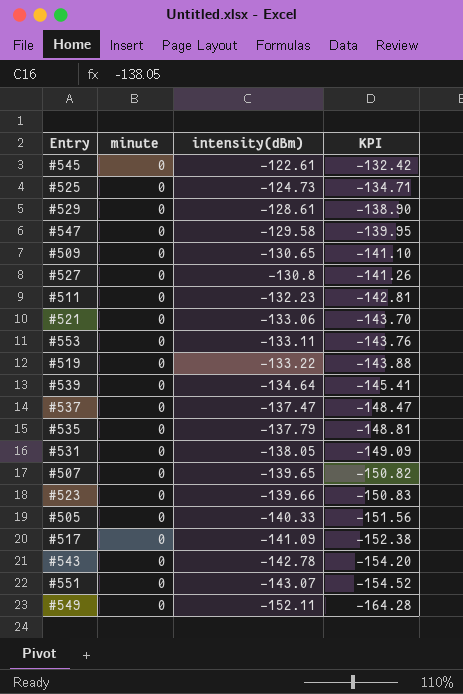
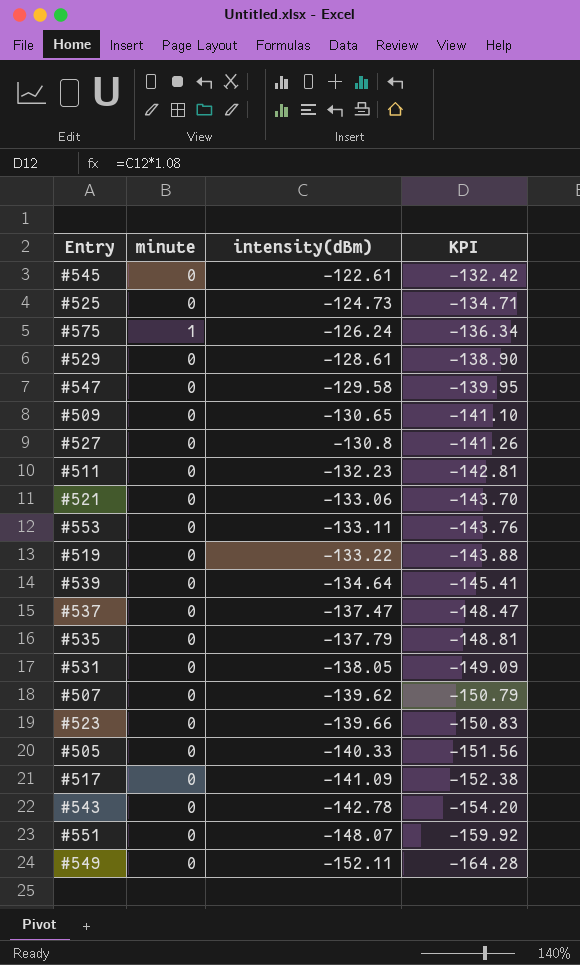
row #575: none -> 1 | -126.24 | -136.34
#507 | intensity(dBm): -139.65 -> -139.62
#507 | KPI: -150.82 -> -150.79
#551 | intensity(dBm): -143.07 -> -148.07
#551 | KPI: -154.52 -> -159.92

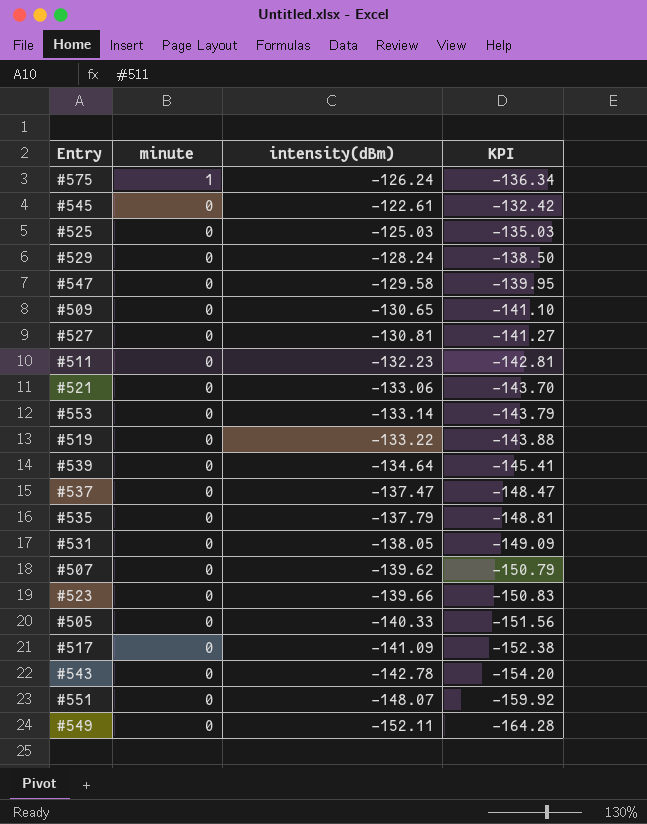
row order: intensity(dBm) descending -> minute descending
#525 | intensity(dBm): -124.73 -> -125.03
#525 | KPI: -134.71 -> -135.03
#529 | intensity(dBm): -128.61 -> -128.24
#529 | KPI: -138.90 -> -138.50
#527 | intensity(dBm): -130.8 -> -130.81
#527 | KPI: -141.26 -> -141.27
#553 | intensity(dBm): -133.11 -> -133.14
#553 | KPI: -143.76 -> -143.79

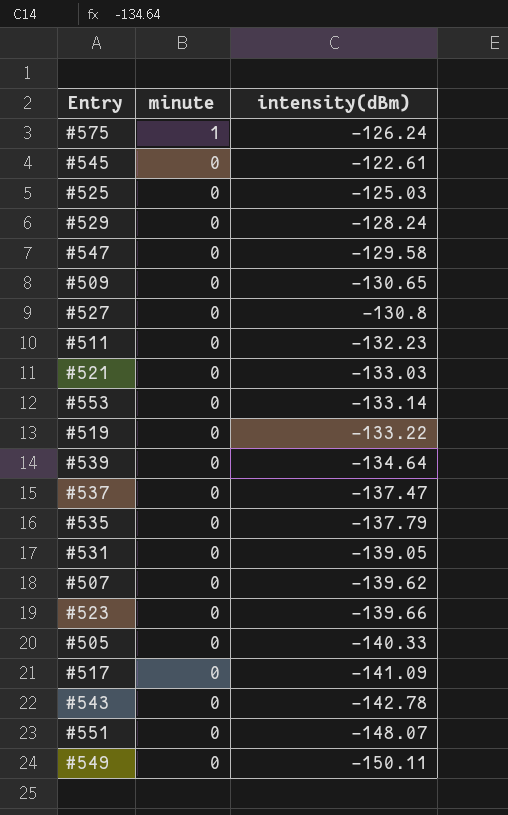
column KPI | formula: [intensity(dBm)] * 1.08 -> none
#527 | intensity(dBm): -130.81 -> -130.8
#521 | intensity(dBm): -133.06 -> -133.03
#531 | intensity(dBm): -138.05 -> -139.05
#549 | intensity(dBm): -152.11 -> -150.11

